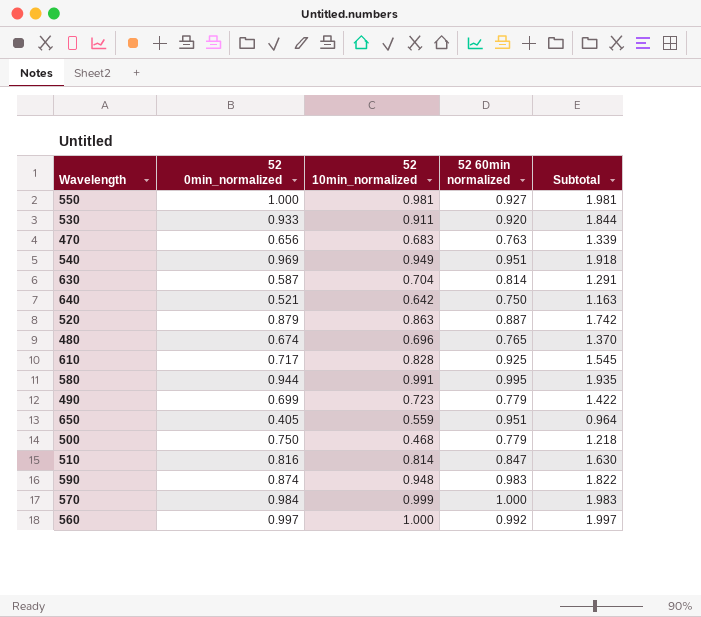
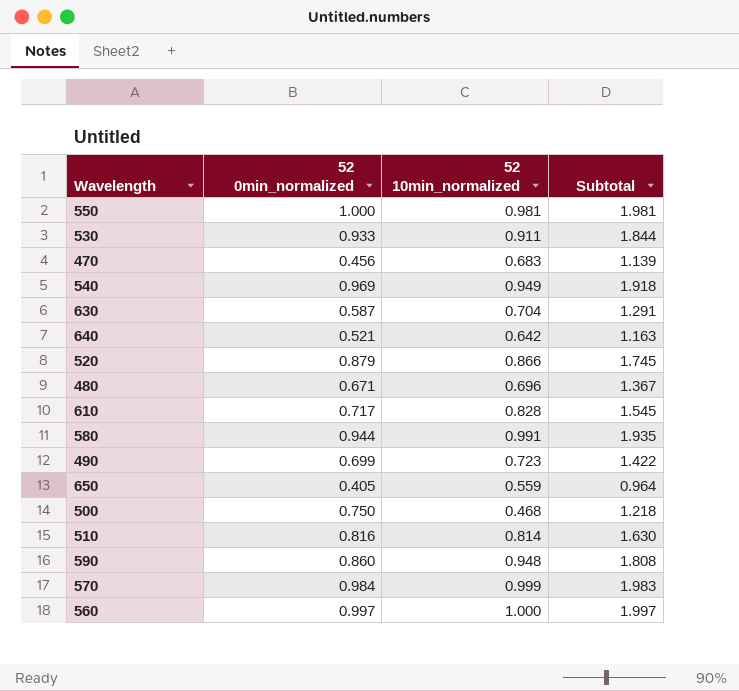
column 52 60min normalized | position: 4 -> none
470 | 52 0min_normalized: 0.656 -> 0.456
470 | Subtotal: 1.339 -> 1.139
520 | 52 10min_normalized: 0.863 -> 0.866
520 | Subtotal: 1.742 -> 1.745
480 | 52 0min_normalized: 0.674 -> 0.671
480 | Subtotal: 1.370 -> 1.367
590 | 52 0min_normalized: 0.874 -> 0.860
590 | Subtotal: 1.822 -> 1.808

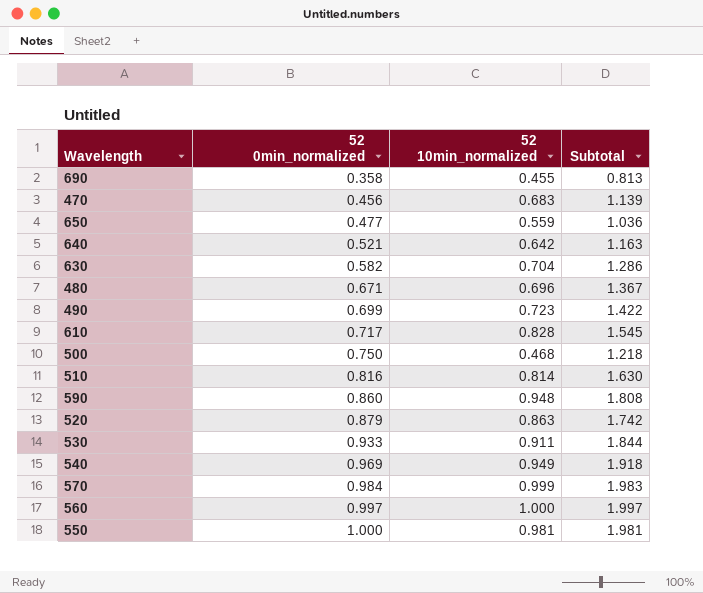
row order: none -> 52 0min_normalized ascending
row 580: 0.944 | 0.991 | 1.935 -> none
row 690: none -> 0.358 | 0.455 | 0.813
650 | 52 0min_normalized: 0.405 -> 0.477
650 | Subtotal: 0.964 -> 1.036
630 | 52 0min_normalized: 0.587 -> 0.582
630 | Subtotal: 1.291 -> 1.286
520 | 52 10min_normalized: 0.866 -> 0.863
520 | Subtotal: 1.745 -> 1.742

